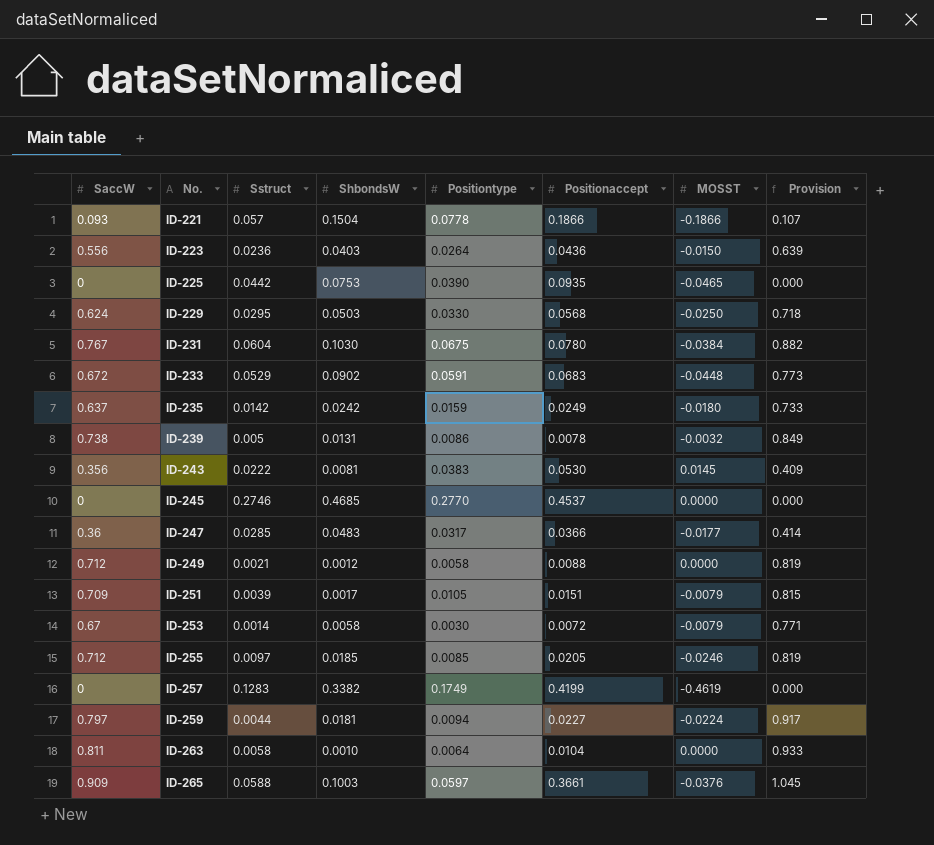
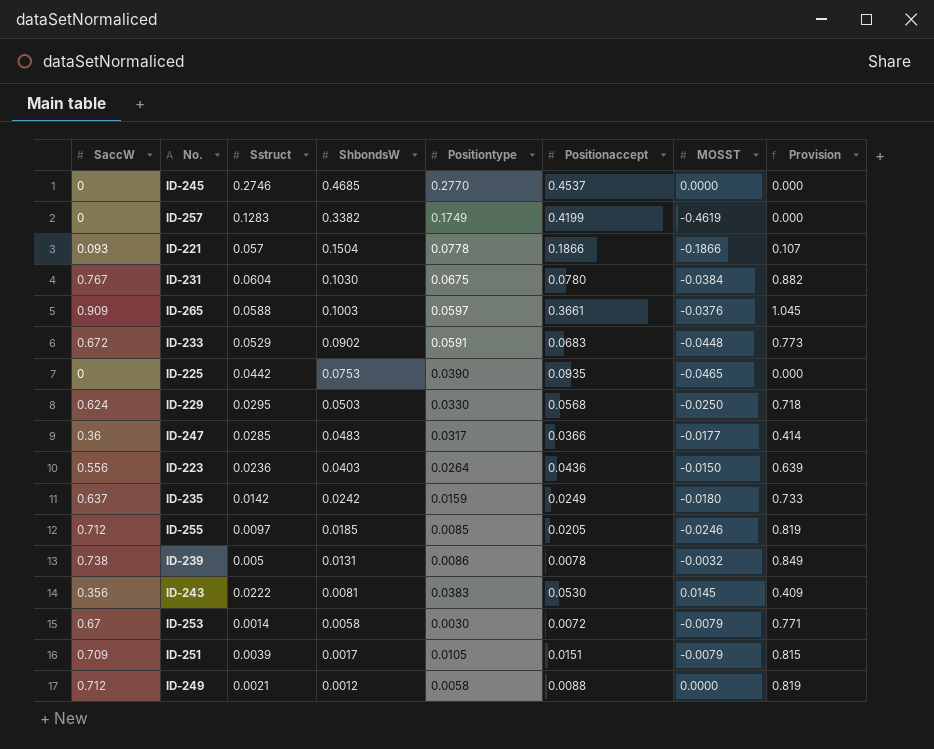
row order: No. ascending -> ShbondsW descending
row ID-259: 0.797 | 0.0044 | 0.0181 | 0.0094 | 0.0227 | -0.0224 | 0.917 -> none
row ID-263: 0.811 | 0.0058 | 0.0010 | 0.0064 | 0.0104 | 0.0000 | 0.933 -> none

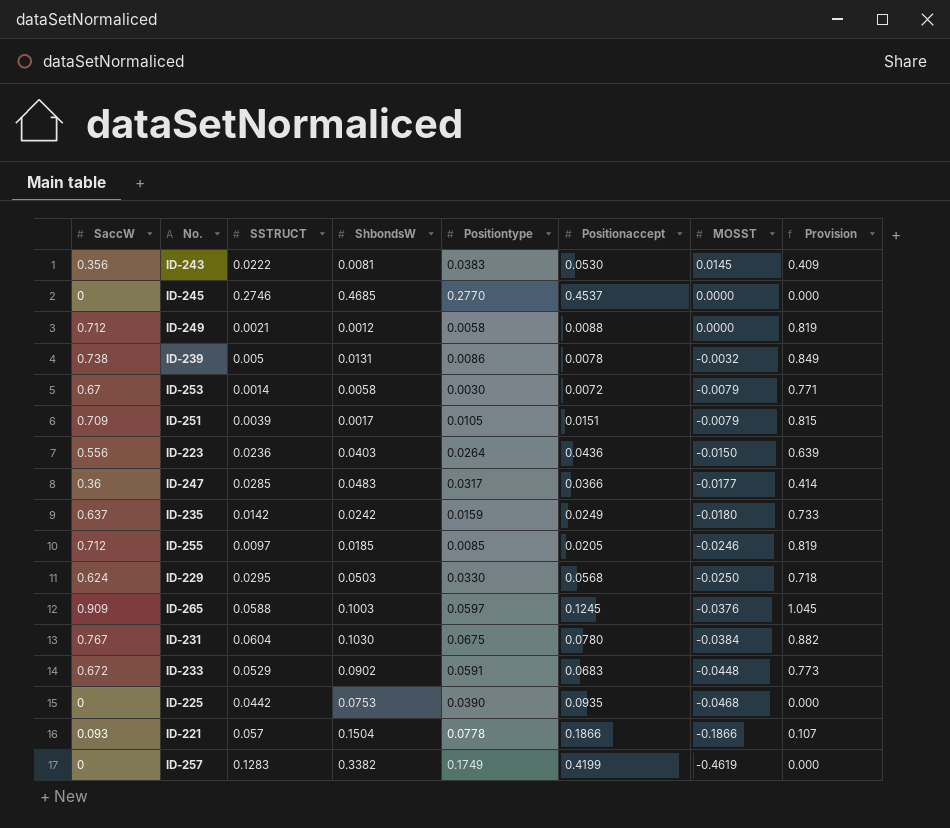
row order: ShbondsW descending -> MOSST descending
column name: Sstruct -> SSTRUCT
ID-265 | Positionaccept: 0.3661 -> 0.1245
ID-225 | MOSST: -0.0465 -> -0.0468

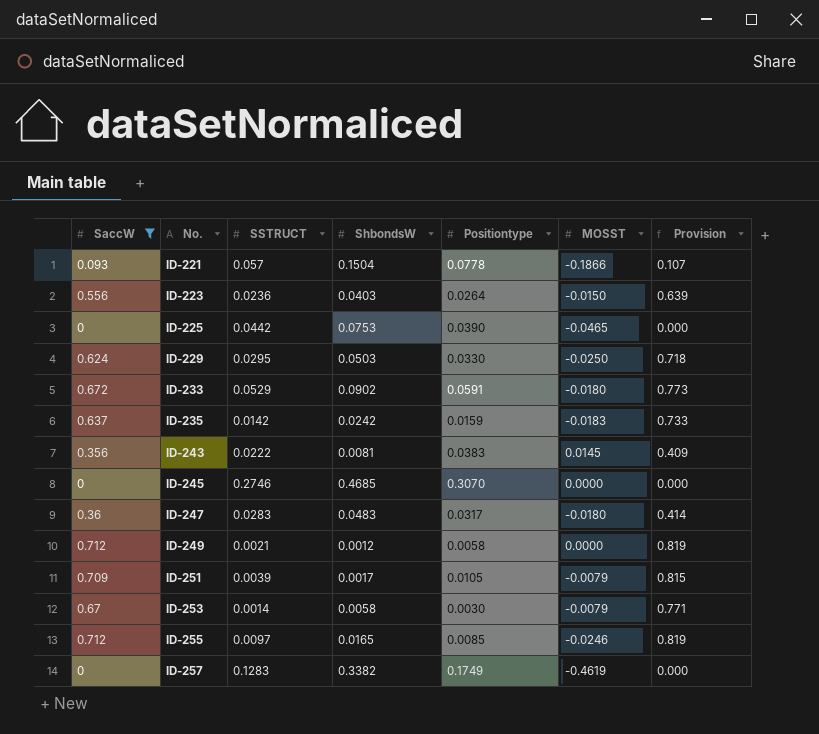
filter: none -> SaccW <= 0.712
row order: MOSST descending -> No. ascending
column Positionaccept | position: 6 -> none
ID-225 | MOSST: -0.0468 -> -0.0465
ID-233 | MOSST: -0.0448 -> -0.0180
ID-235 | MOSST: -0.0180 -> -0.0183
ID-245 | Positiontype: 0.2770 -> 0.3070
ID-247 | SSTRUCT: 0.0285 -> 0.0283
ID-247 | MOSST: -0.0177 -> -0.0180
ID-255 | ShbondsW: 0.0185 -> 0.0165

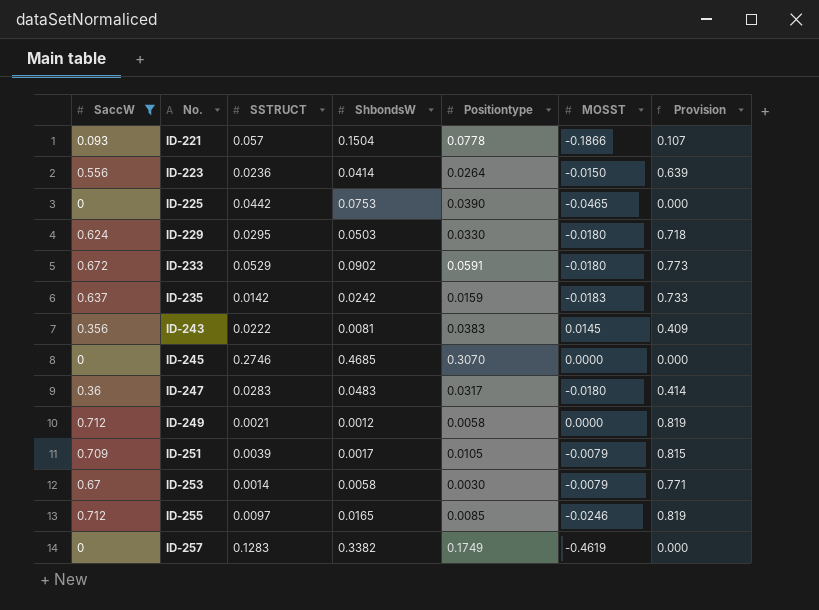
ID-223 | ShbondsW: 0.0403 -> 0.0414
ID-229 | MOSST: -0.0250 -> -0.0180

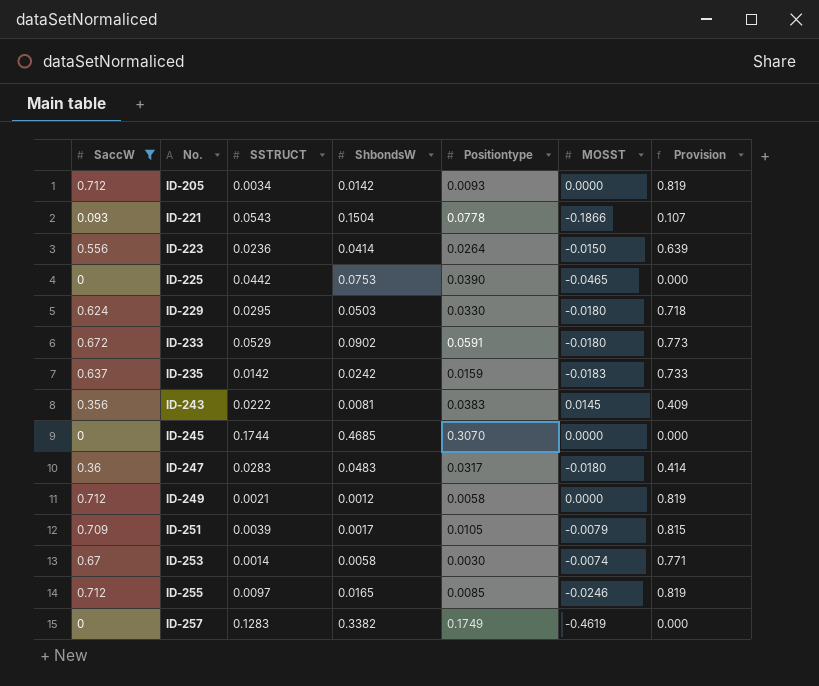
row ID-205: none -> 0.712 | 0.0034 | 0.0142 | 0.0093 | 0.0000 | 0.819
ID-221 | SSTRUCT: 0.057 -> 0.0543
ID-245 | SSTRUCT: 0.2746 -> 0.1744
ID-253 | MOSST: -0.0079 -> -0.0074

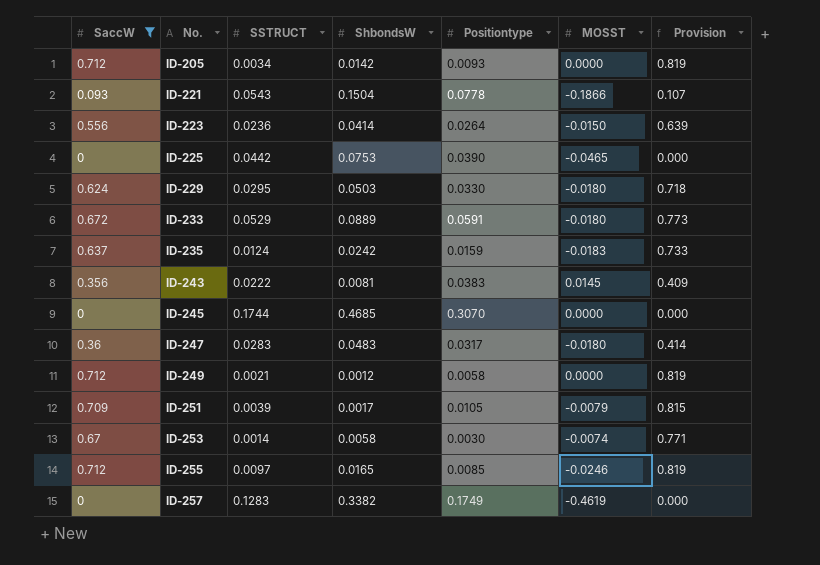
ID-233 | ShbondsW: 0.0902 -> 0.0889
ID-235 | SSTRUCT: 0.0142 -> 0.0124

